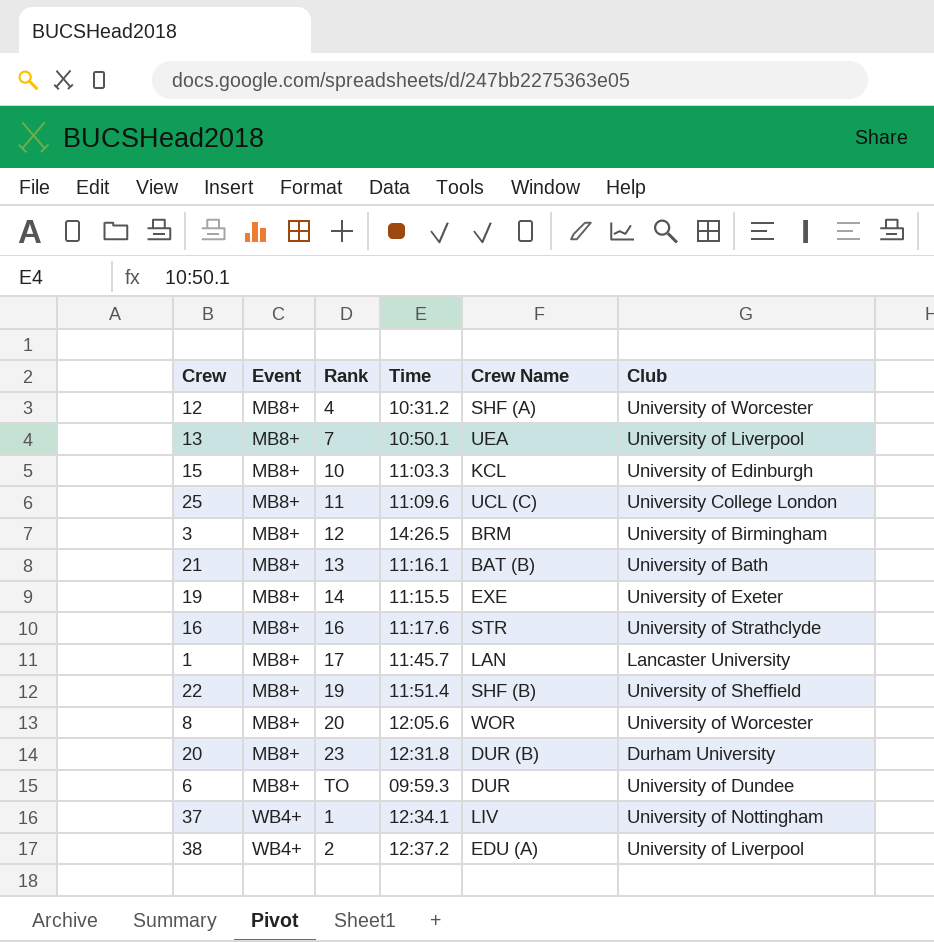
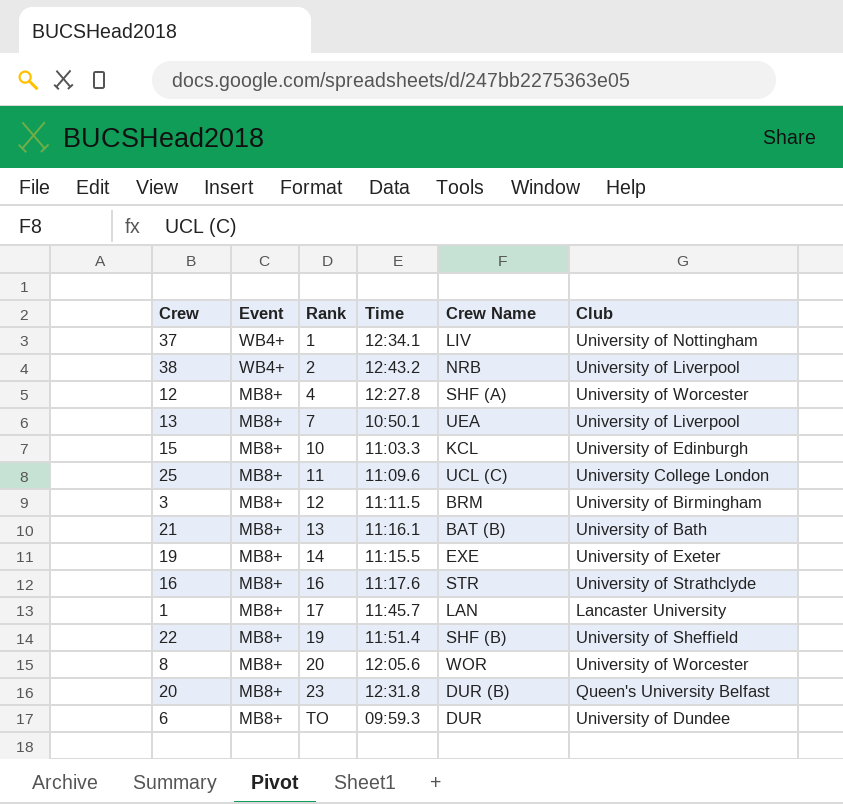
row order: Event ascending -> Event descending
38 | Time: 12:37.2 -> 12:43.2
38 | Crew Name: EDU (A) -> NRB
12 | Time: 10:31.2 -> 12:27.8
3 | Time: 14:26.5 -> 11:11.5
20 | Club: Durham University -> Queen's University Belfast

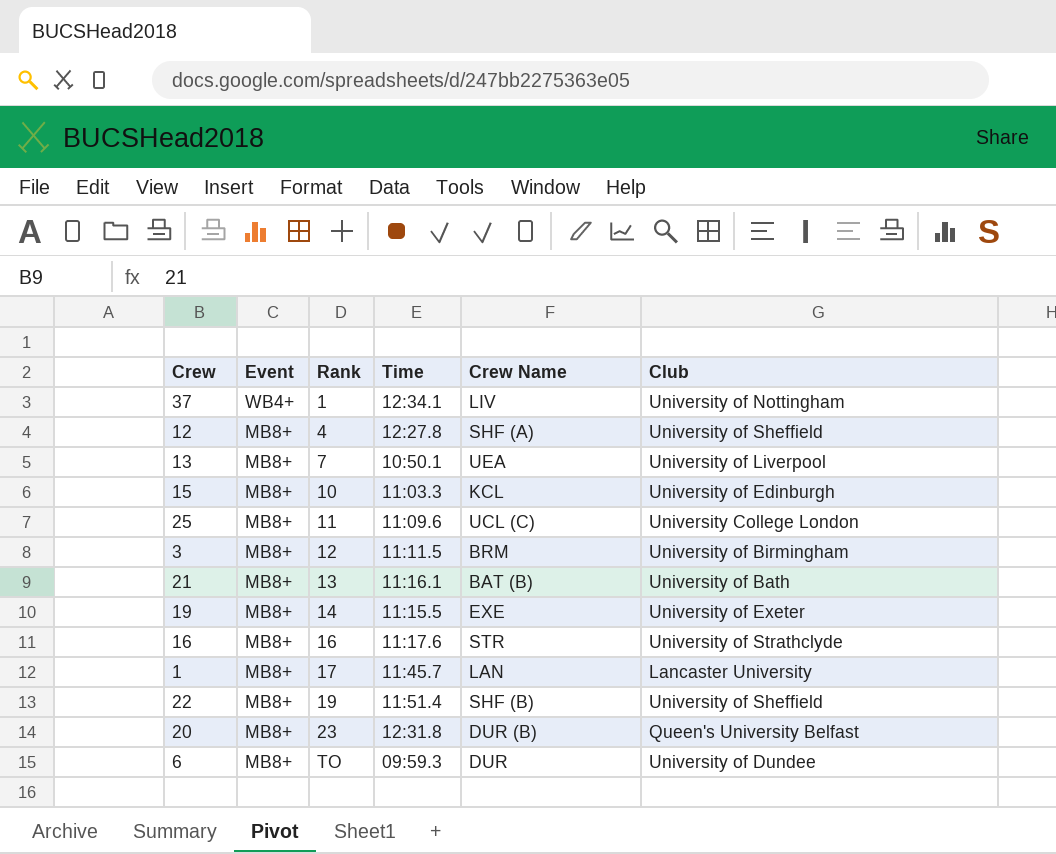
row 38: WB4+ | 2 | 12:43.2 | NRB | University of Liverpool -> none
row 8: MB8+ | 20 | 12:05.6 | WOR | University of Worcester -> none
12 | Club: University of Worcester -> University of Sheffield

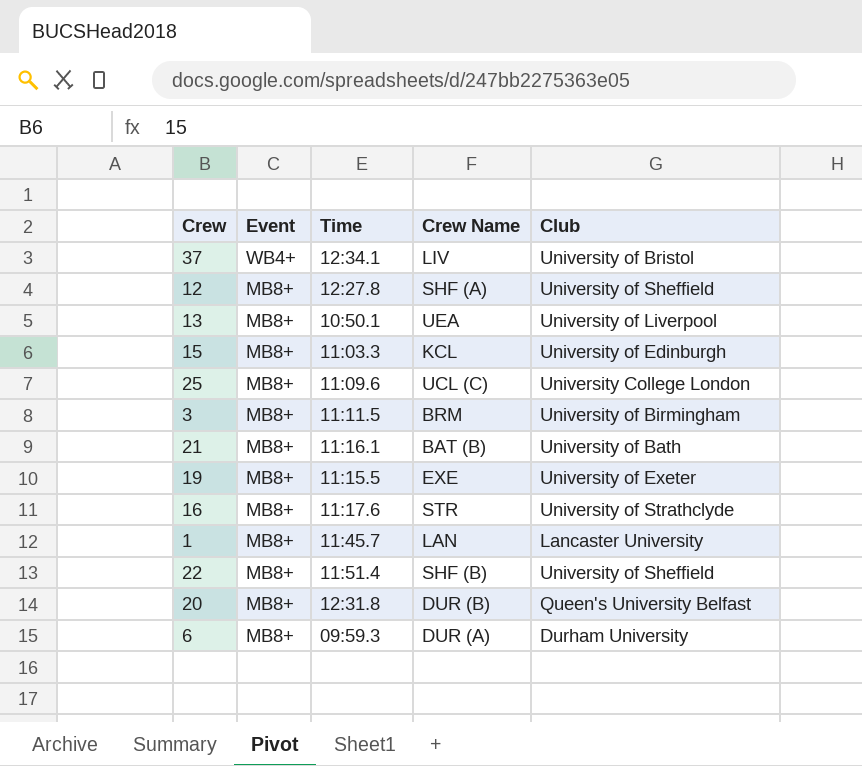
column Rank | position: 3 -> none
37 | Club: University of Nottingham -> University of Bristol
6 | Crew Name: DUR -> DUR (A)
6 | Club: University of Dundee -> Durham University

